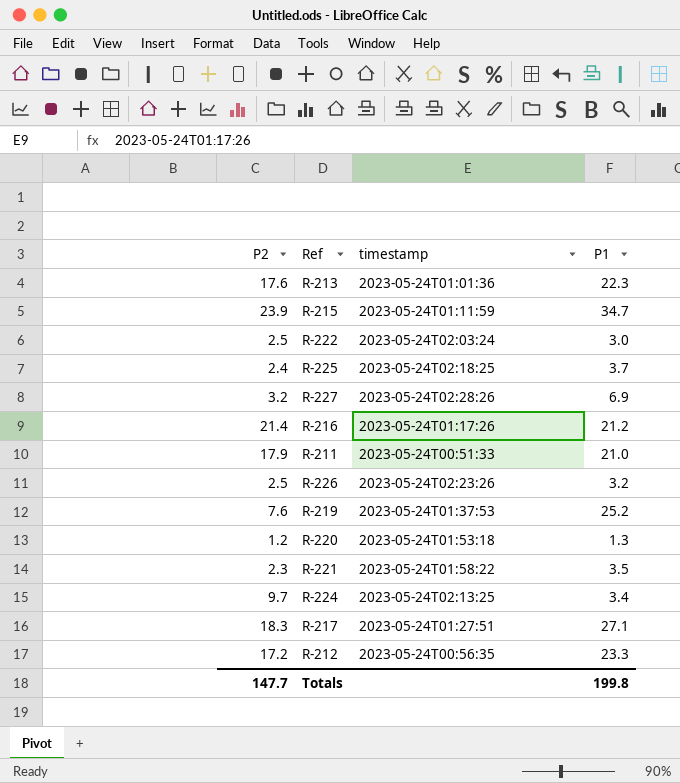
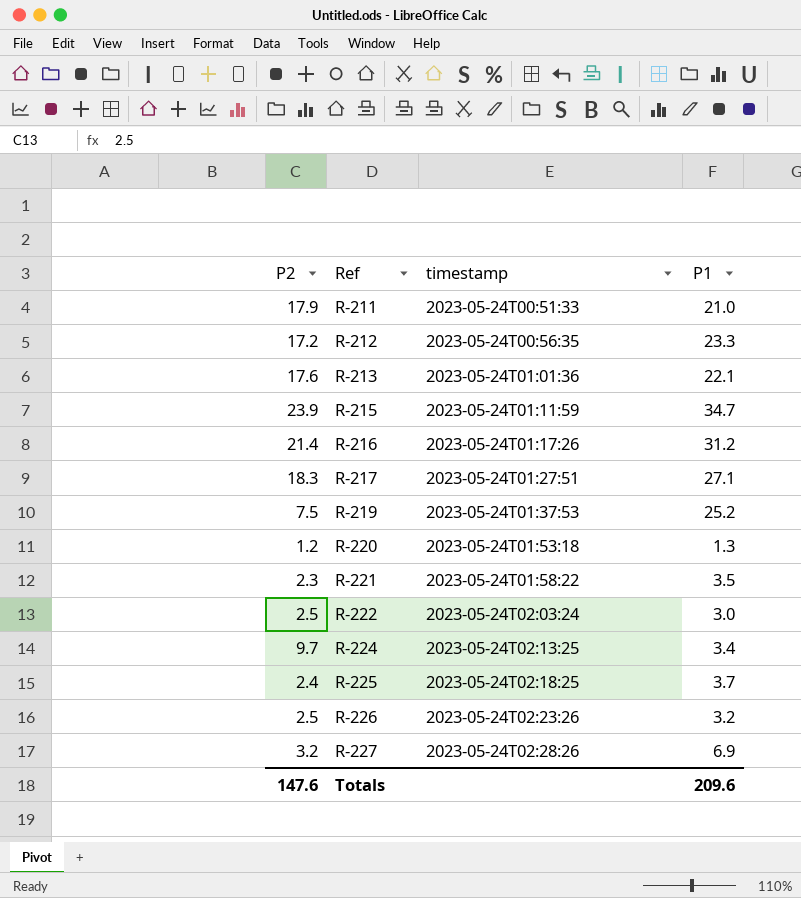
row order: none -> Ref ascending
R-213 | P1: 22.3 -> 22.1
R-216 | P1: 21.2 -> 31.2
R-219 | P2: 7.6 -> 7.5
Totals | P2: 147.7 -> 147.6
Totals | P1: 199.8 -> 209.6

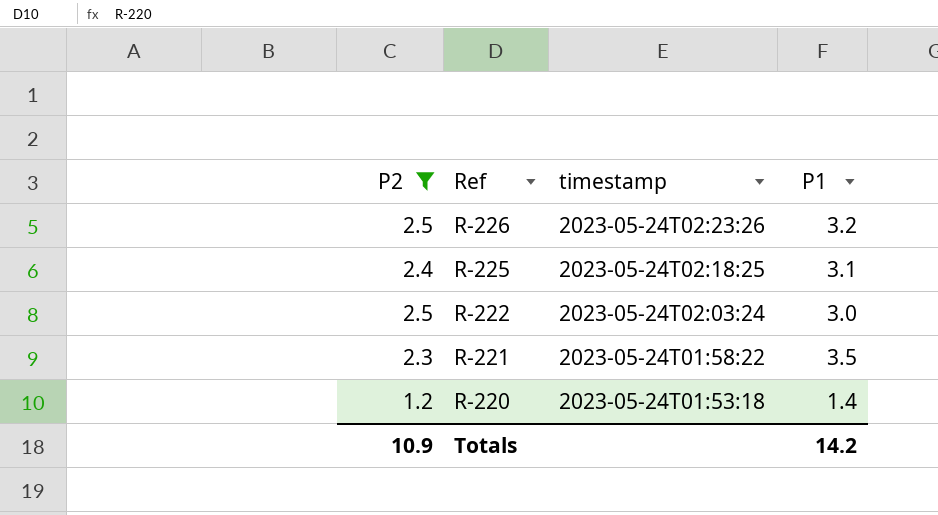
filter: none -> P2 <= 2.5
row order: Ref ascending -> Ref descending
R-225 | P1: 3.7 -> 3.1
R-220 | P1: 1.3 -> 1.4
Totals | P2: 147.6 -> 10.9
Totals | P1: 209.6 -> 14.2

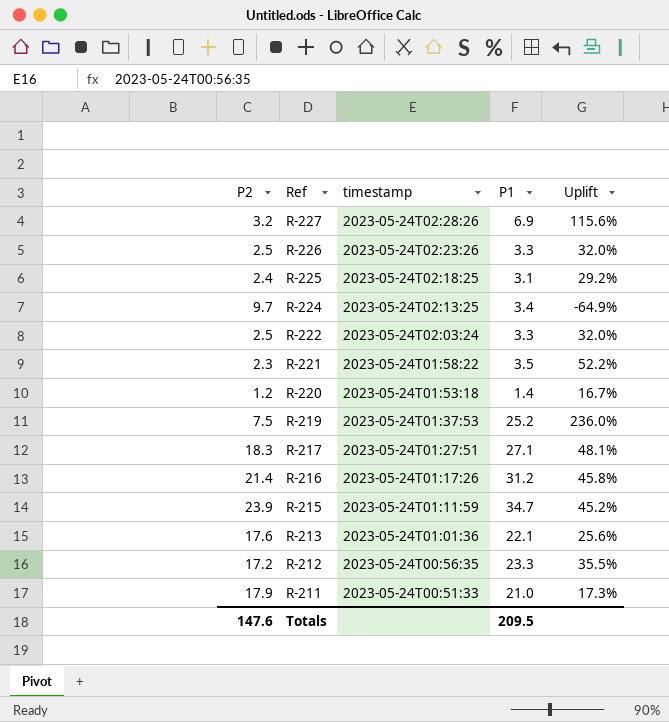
filter: P2 <= 2.5 -> none
column Uplift | formula: none -> ([P1] - [P2]) / [P2]
R-226 | P1: 3.2 -> 3.3
R-222 | P1: 3.0 -> 3.3
Totals | P2: 10.9 -> 147.6
Totals | P1: 14.2 -> 209.5

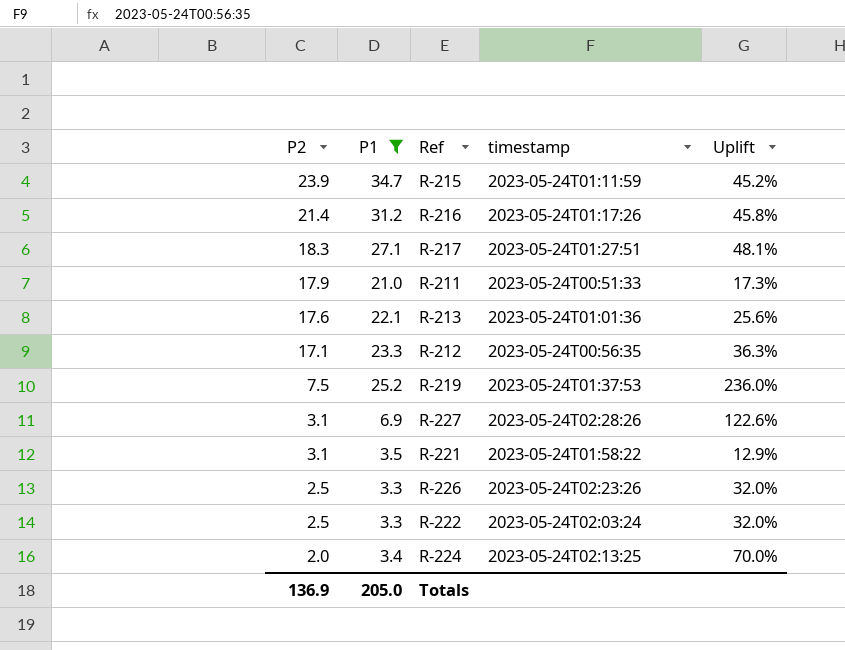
filter: none -> P1 >= 3.3
row order: Ref descending -> P2 descending
column P1 | position: 4 -> 2
R-212 | P2: 17.2 -> 17.1
R-212 | Uplift: 35.5% -> 36.3%
R-227 | P2: 3.2 -> 3.1
R-227 | Uplift: 115.6% -> 122.6%
R-221 | P2: 2.3 -> 3.1
R-221 | Uplift: 52.2% -> 12.9%
R-224 | P2: 9.7 -> 2.0
R-224 | Uplift: -64.9% -> 70.0%
Totals | P2: 147.6 -> 136.9
Totals | P1: 209.5 -> 205.0

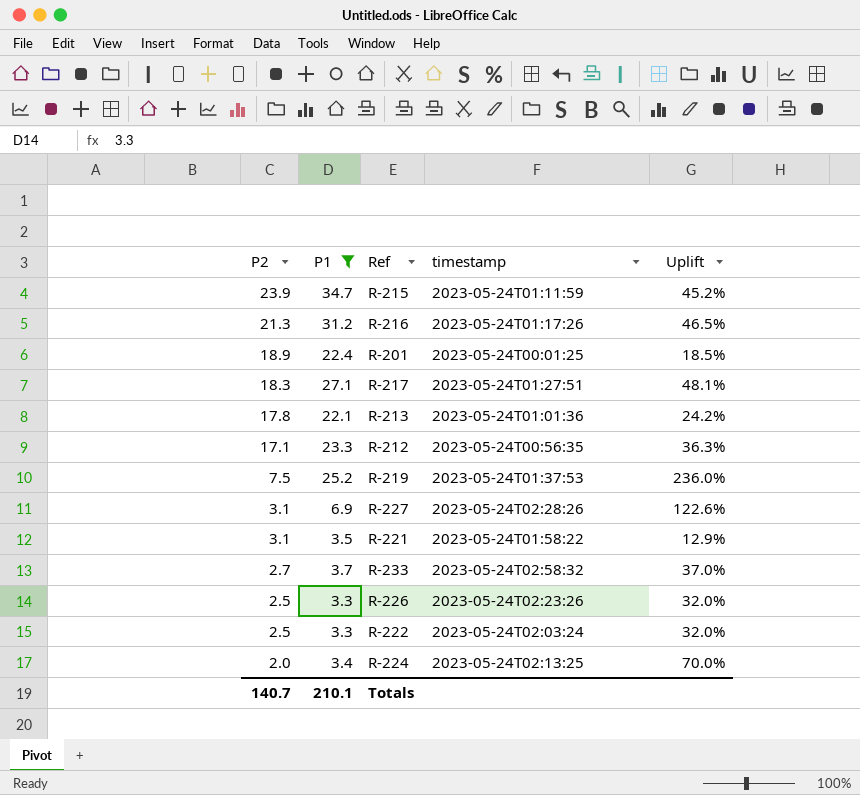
row R-211: 17.9 | 21.0 | 2023-05-24T00:51:33 | 17.3% -> none
R-216 | P2: 21.4 -> 21.3
R-216 | Uplift: 45.8% -> 46.5%
row R-201: none -> 18.9 | 22.4 | 2023-05-24T00:01:25 | 18.5%
R-213 | P2: 17.6 -> 17.8
R-213 | Uplift: 25.6% -> 24.2%
row R-233: none -> 2.7 | 3.7 | 2023-05-24T02:58:32 | 37.0%
Totals | P2: 136.9 -> 140.7
Totals | P1: 205.0 -> 210.1

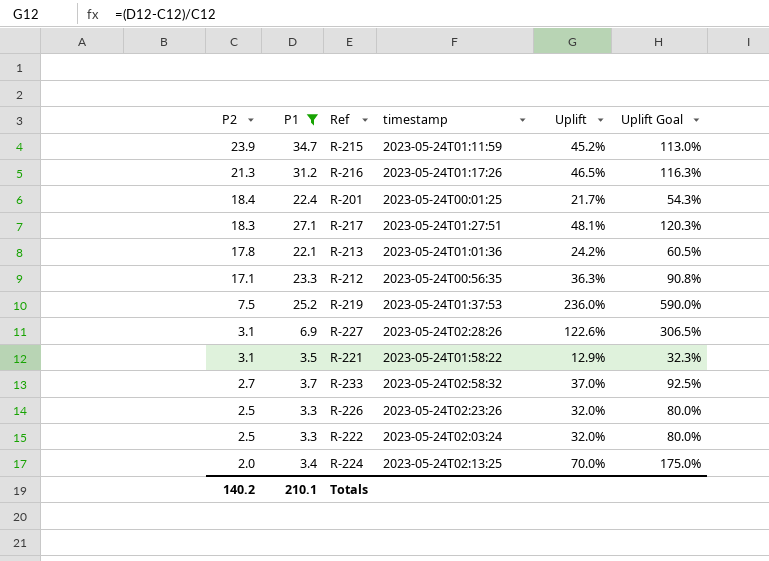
column Uplift Goal | formula: none -> [Uplift] * 2.5
R-201 | P2: 18.9 -> 18.4
R-201 | Uplift: 18.5% -> 21.7%
Totals | P2: 140.7 -> 140.2

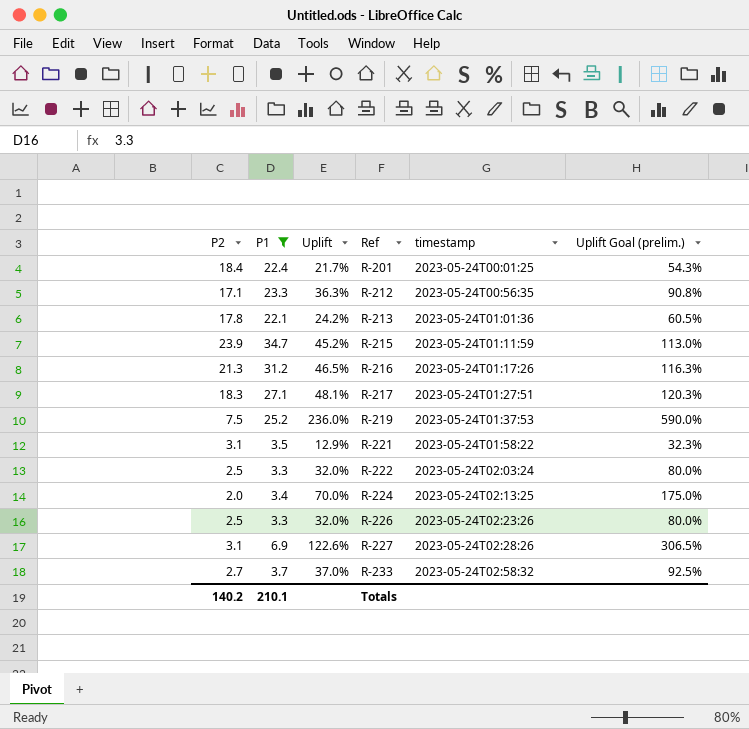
row order: P2 descending -> Ref ascending
column Uplift | position: 5 -> 3
column name: Uplift Goal -> Uplift Goal (prelim.)

